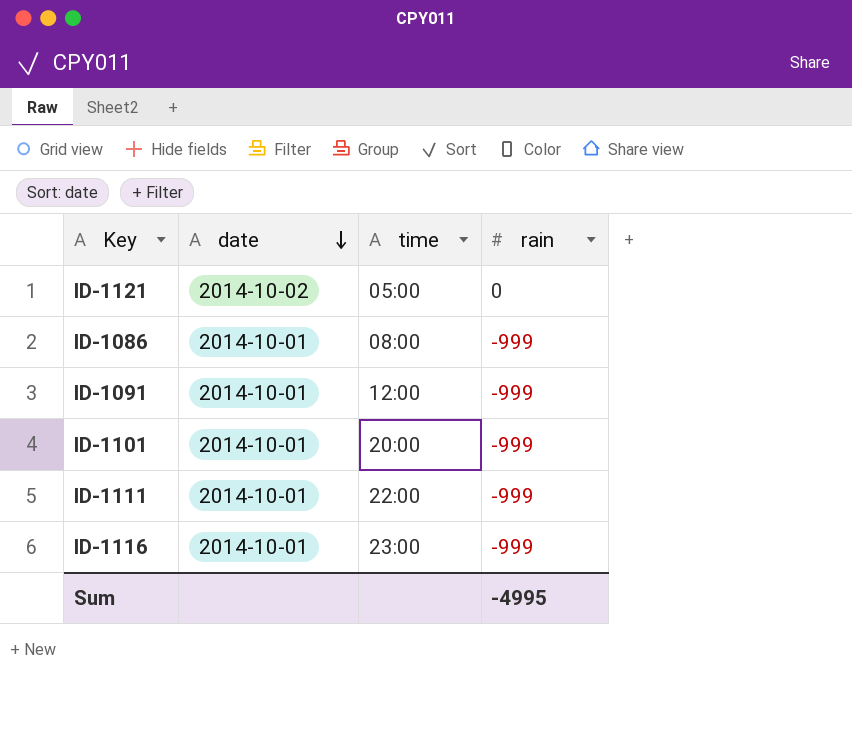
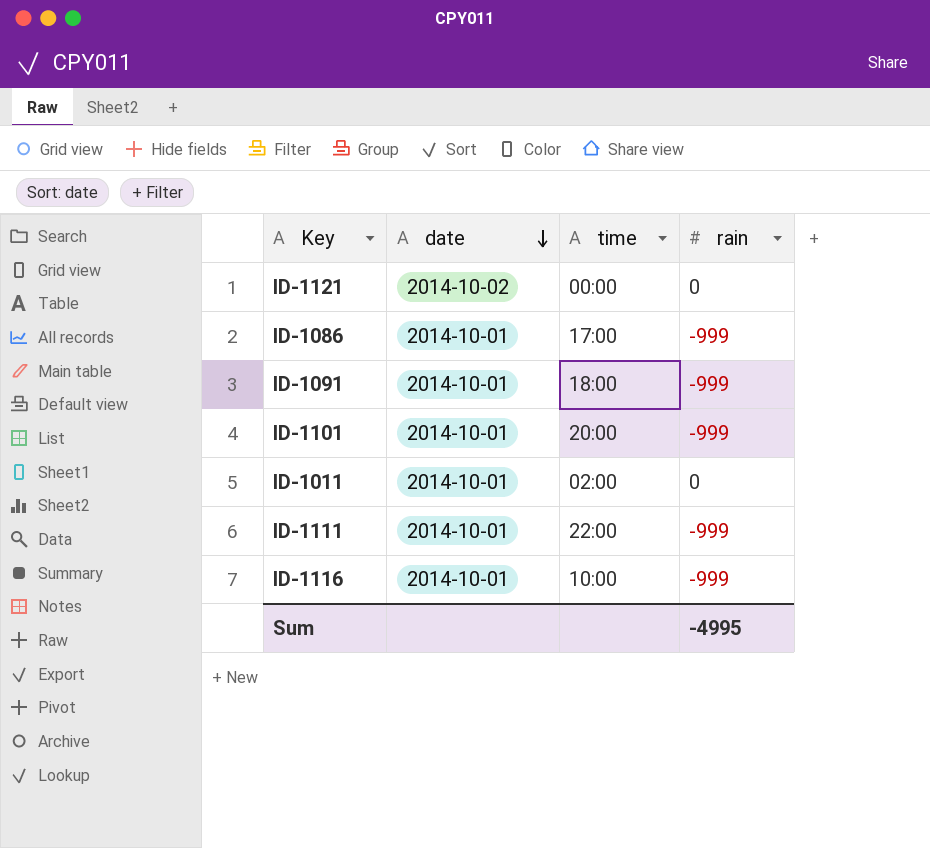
ID-1121 | time: 05:00 -> 00:00
ID-1086 | time: 08:00 -> 17:00
ID-1091 | time: 12:00 -> 18:00
row ID-1011: none -> 2014-10-01 | 02:00 | 0
ID-1116 | time: 23:00 -> 10:00

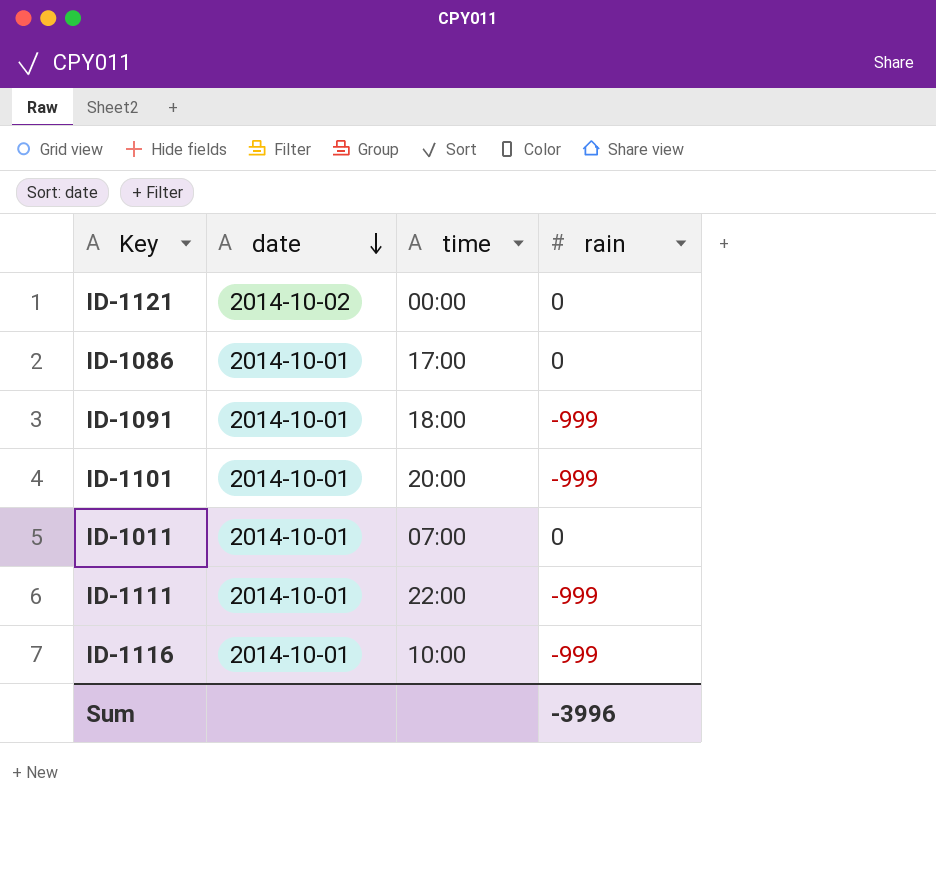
ID-1086 | rain: -999 -> 0
ID-1011 | time: 02:00 -> 07:00
Sum | rain: -4995 -> -3996

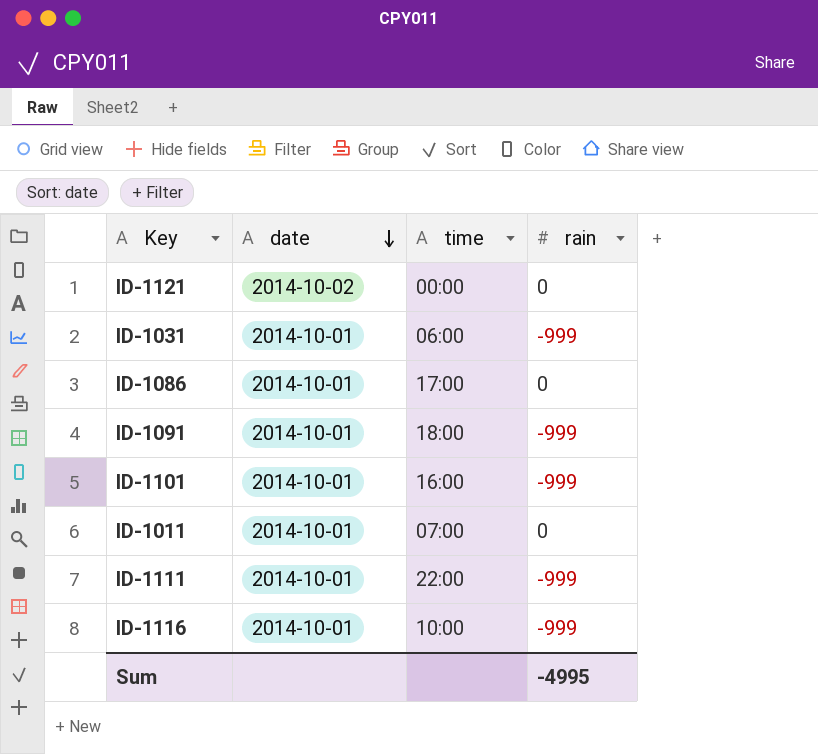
row ID-1031: none -> 2014-10-01 | 06:00 | -999
ID-1101 | time: 20:00 -> 16:00
Sum | rain: -3996 -> -4995

